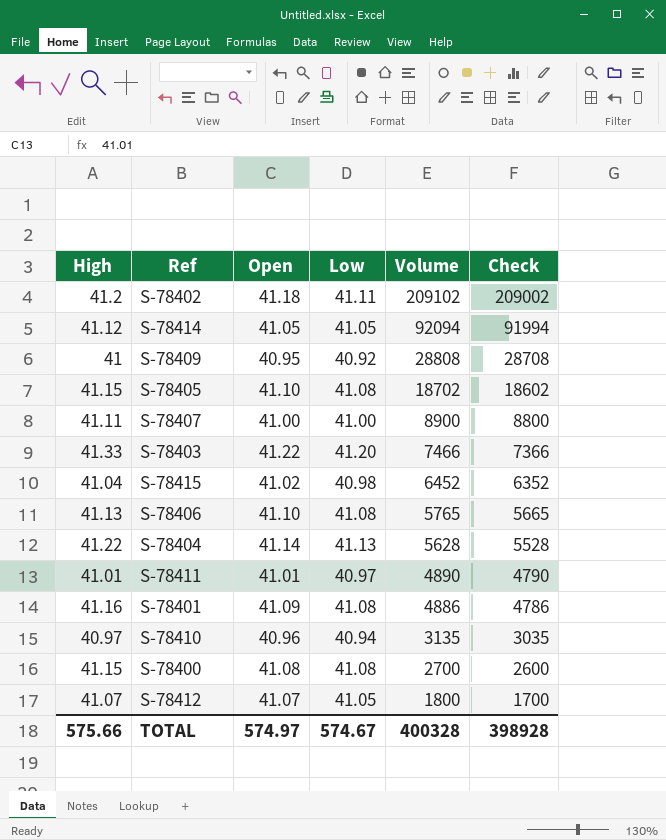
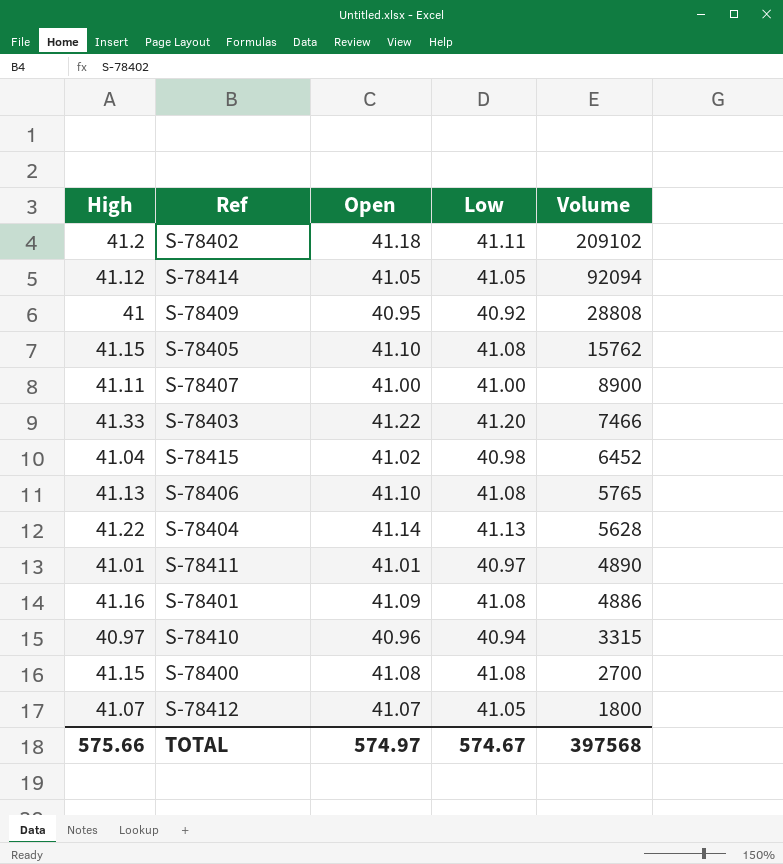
column Check | formula: [Volume] - 100 -> none
S-78405 | Volume: 18702 -> 15762
S-78410 | Volume: 3135 -> 3315
TOTAL | Volume: 400328 -> 397568

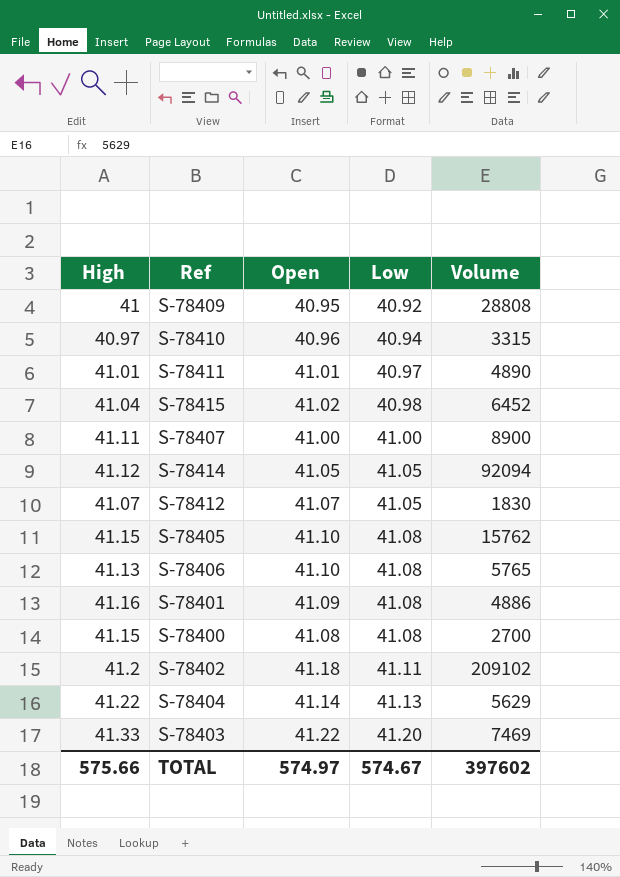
row order: Volume descending -> Low ascending
S-78412 | Volume: 1800 -> 1830
S-78404 | Volume: 5628 -> 5629
S-78403 | Volume: 7466 -> 7469
TOTAL | Volume: 397568 -> 397602

